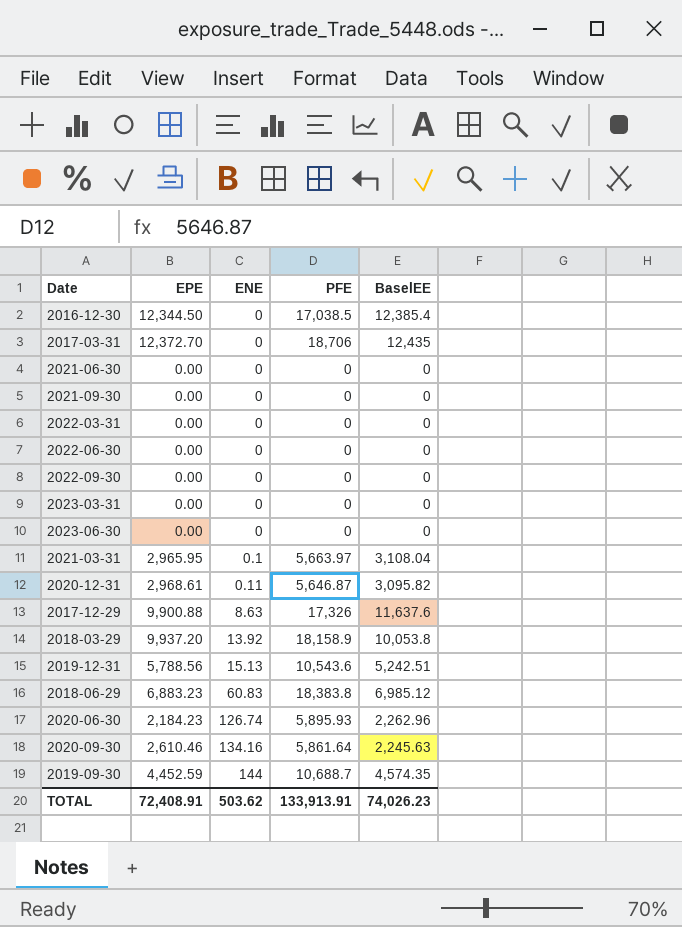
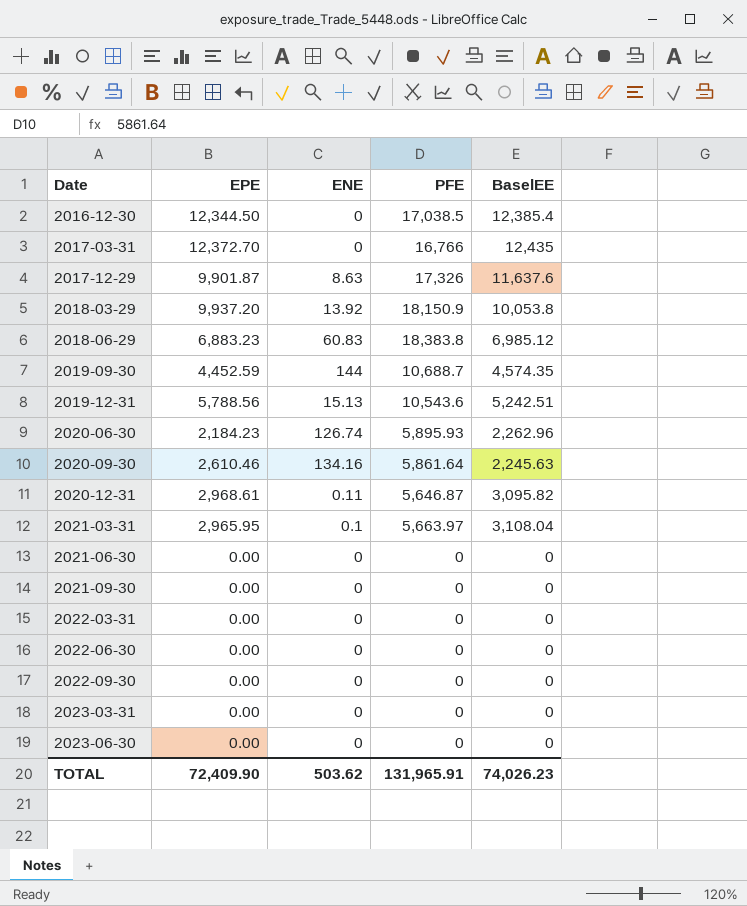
row order: ENE ascending -> Date ascending
2017-03-31 | PFE: 18,706 -> 16,766
2017-12-29 | EPE: 9,900.88 -> 9,901.87
2018-03-29 | PFE: 18,158.9 -> 18,150.9
TOTAL | EPE: 72,408.91 -> 72,409.90
TOTAL | PFE: 133,913.91 -> 131,965.91

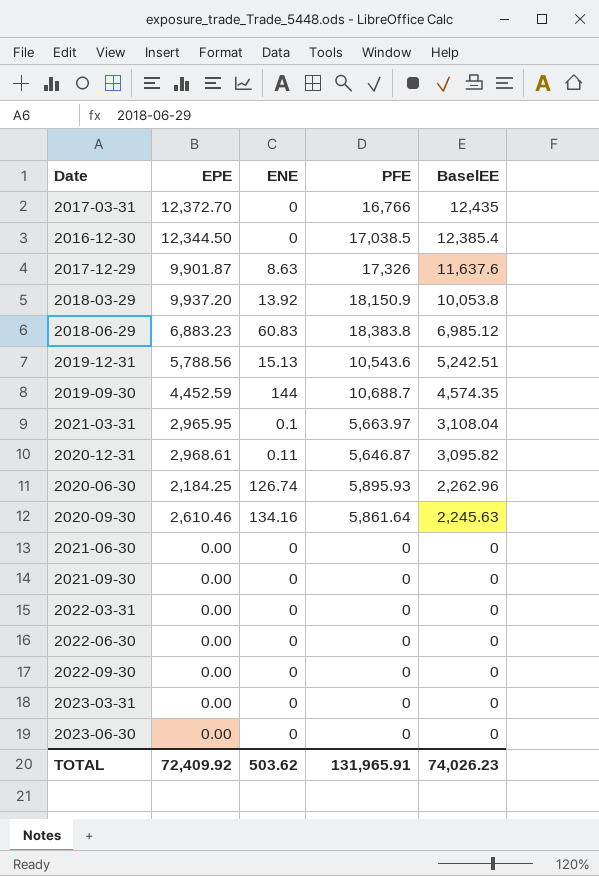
row order: Date ascending -> BaselEE descending
2020-06-30 | EPE: 2,184.23 -> 2,184.25
TOTAL | EPE: 72,409.90 -> 72,409.92

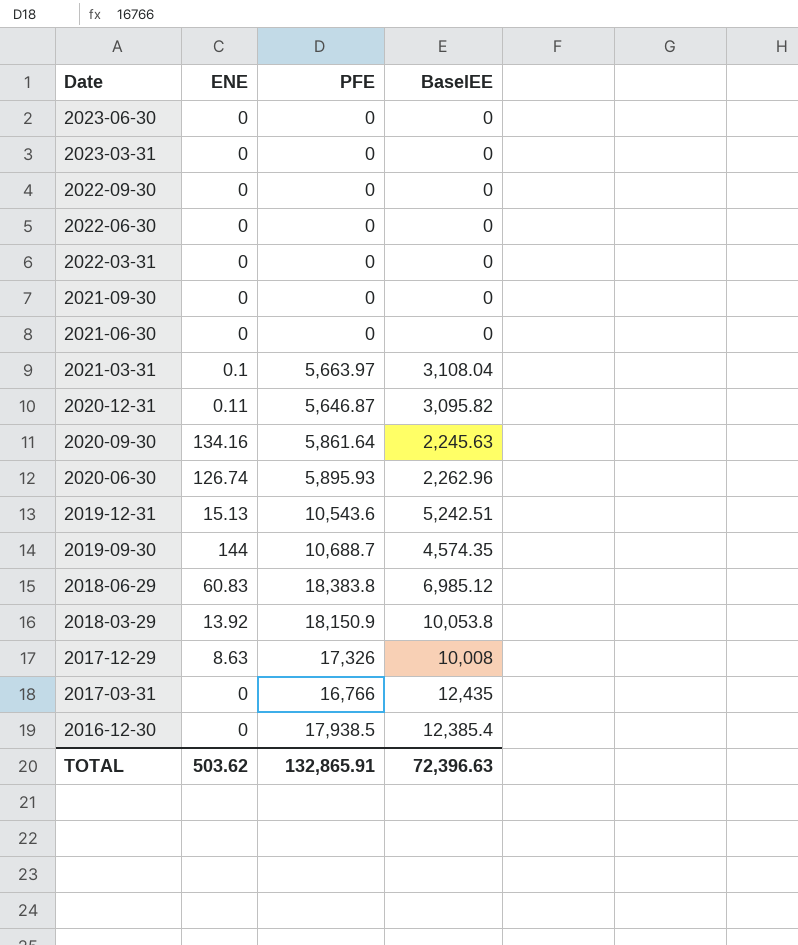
row order: BaselEE descending -> Date descending
column EPE | position: 2 -> none
2017-12-29 | BaselEE: 11,637.6 -> 10,008
2016-12-30 | PFE: 17,038.5 -> 17,938.5
TOTAL | PFE: 131,965.91 -> 132,865.91
TOTAL | BaselEE: 74,026.23 -> 72,396.63

